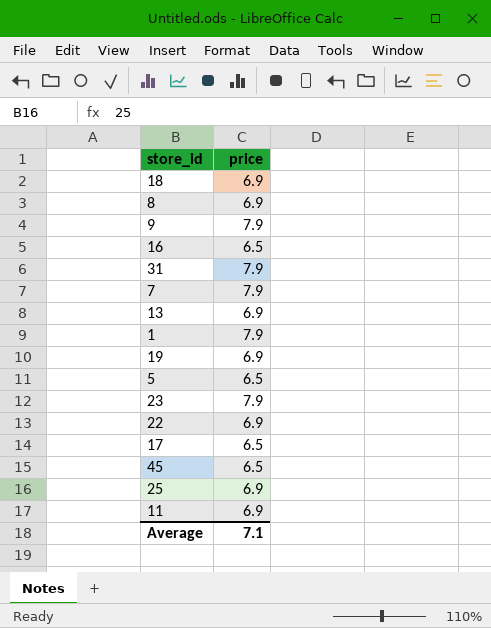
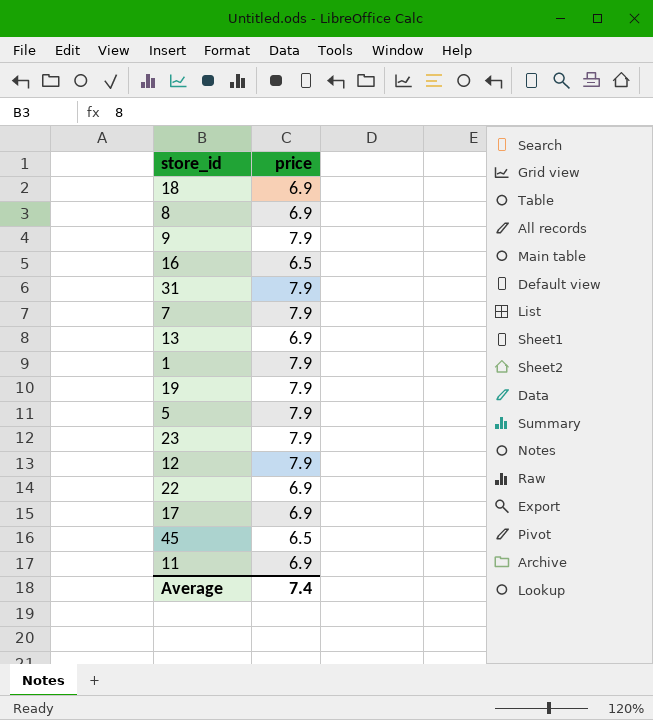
row 25: 6.9 -> none
19 | price: 6.9 -> 7.9
5 | price: 6.5 -> 7.9
row 12: none -> 7.9
17 | price: 6.5 -> 6.9
Average | price: 7.1 -> 7.4

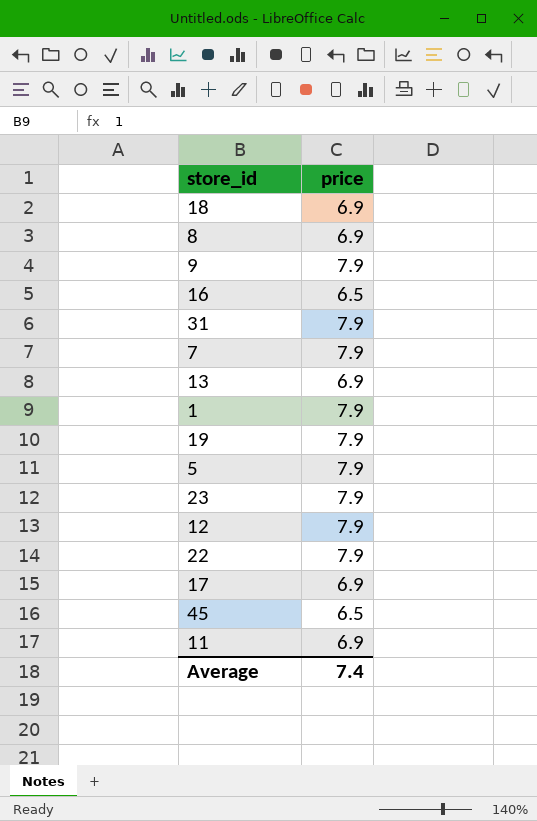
22 | price: 6.9 -> 7.9

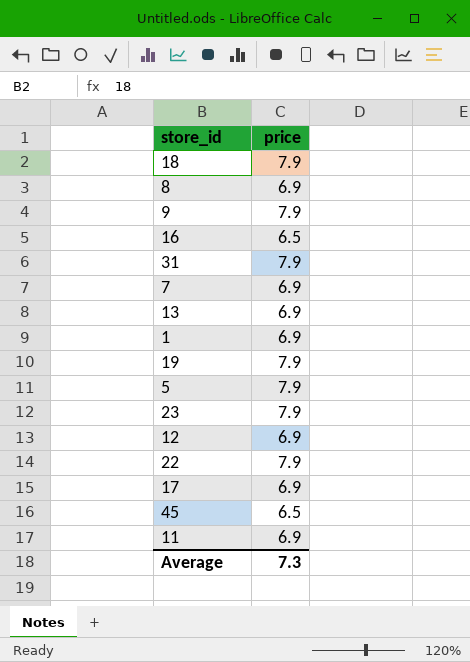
18 | price: 6.9 -> 7.9
7 | price: 7.9 -> 6.9
1 | price: 7.9 -> 6.9
12 | price: 7.9 -> 6.9
Average | price: 7.4 -> 7.3

